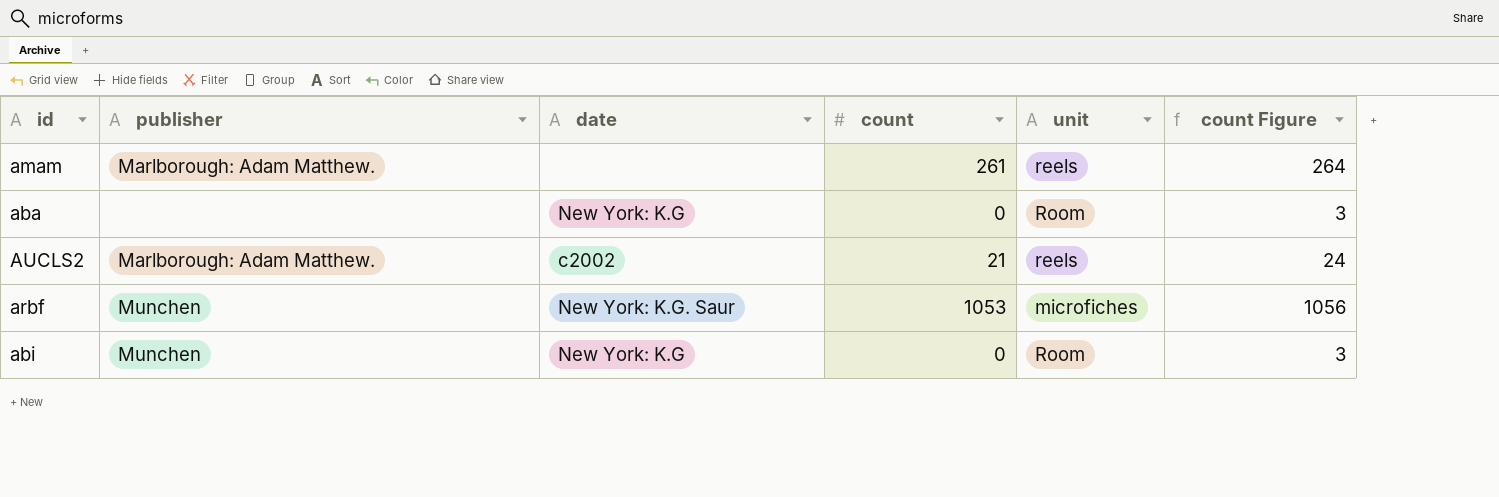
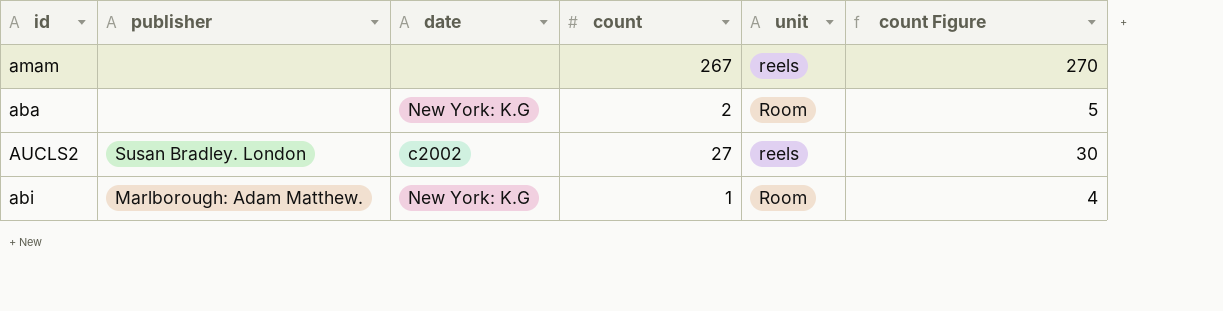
row arbf: Munchen | New York: K.G. Saur | 1053 | microfiches | 1056 -> none
amam | publisher: Marlborough: Adam Matthew. -> none
amam | count: 261 -> 267
amam | count Figure: 264 -> 270
aba | count: 0 -> 2
aba | count Figure: 3 -> 5
AUCLS2 | publisher: Marlborough: Adam Matthew. -> Susan Bradley. London
AUCLS2 | count: 21 -> 27
AUCLS2 | count Figure: 24 -> 30
abi | publisher: Munchen -> Marlborough: Adam Matthew.
abi | count: 0 -> 1
abi | count Figure: 3 -> 4

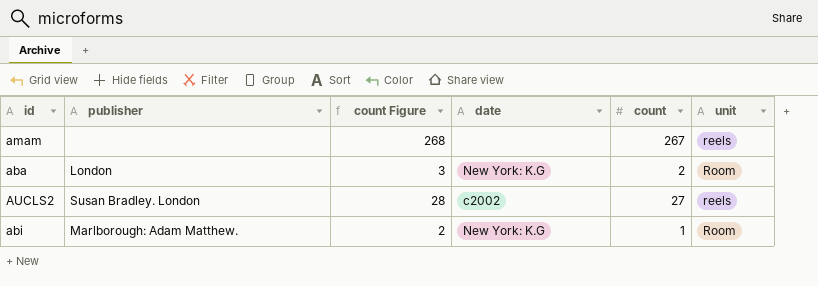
column count Figure | formula: [count] + 3 -> [count] + 1
column count Figure | position: 6 -> 3
aba | publisher: none -> London

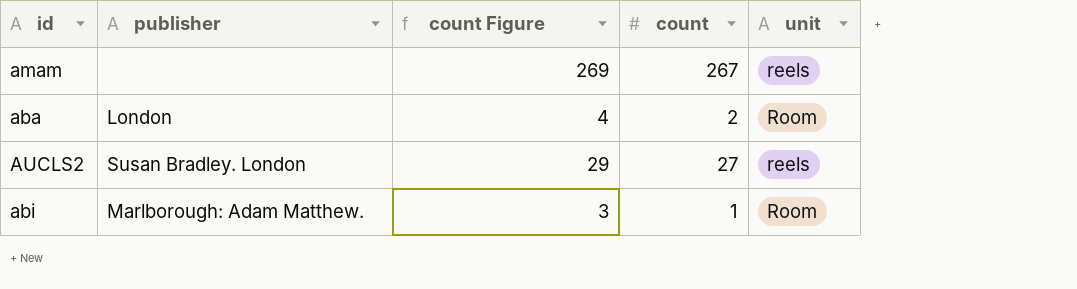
column date | position: 4 -> none
column count Figure | formula: [count] + 1 -> [count] + 2

